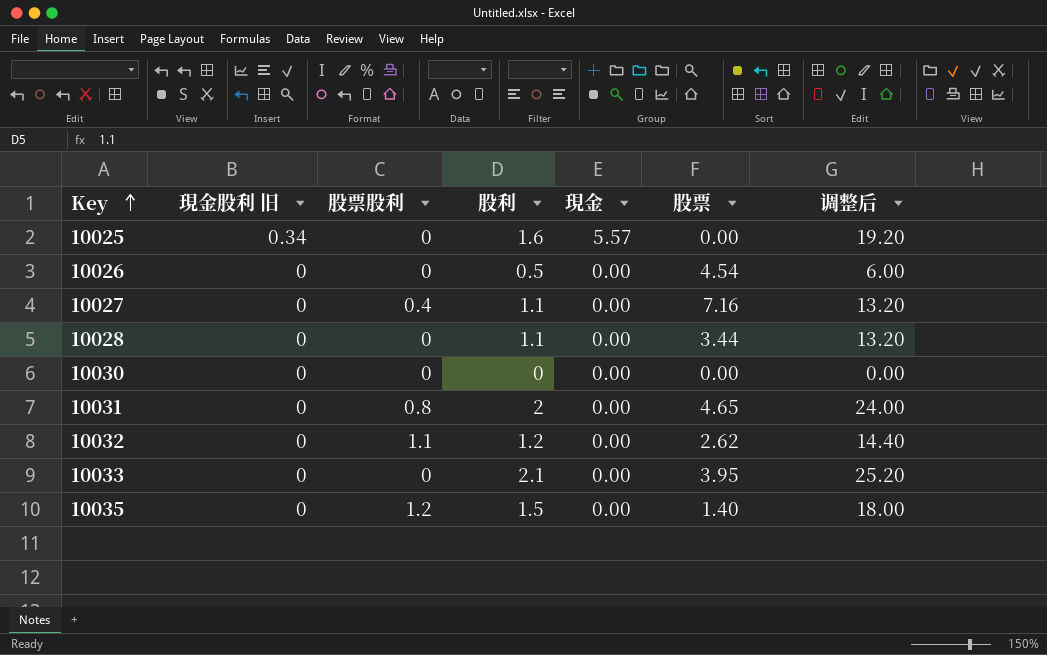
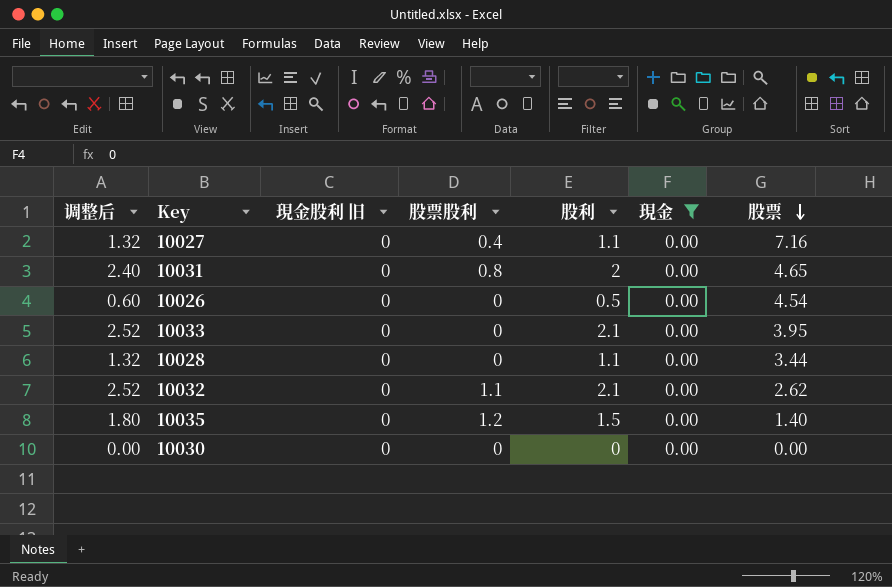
filter: none -> 現金 = 0.00
row order: Key ascending -> 股票 descending
column 调整后 | formula: [股利] * 12 -> [股利] * 1.2
column 调整后 | position: 7 -> 1
10032 | 股利: 1.2 -> 2.1

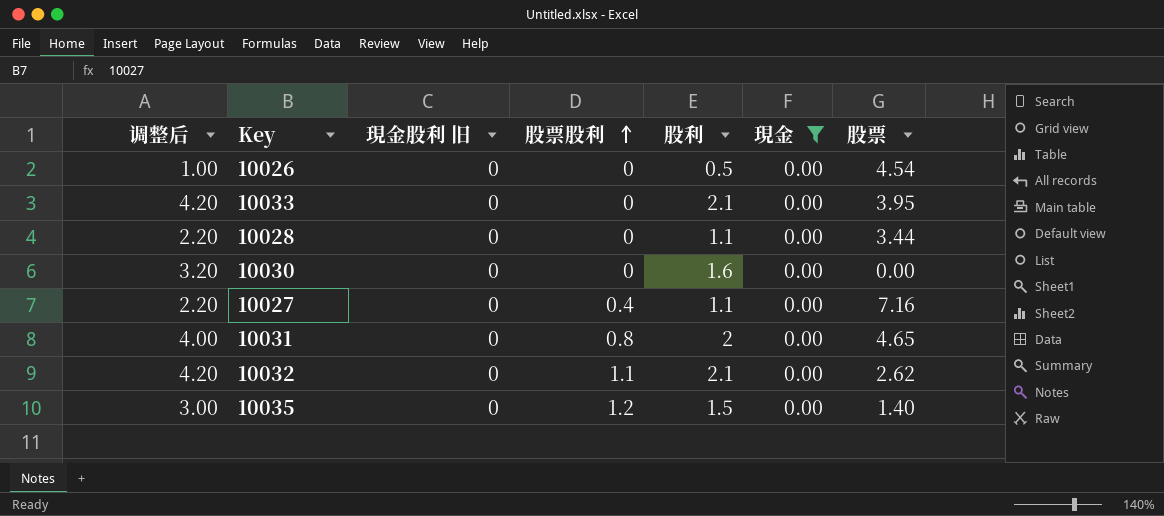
row order: 股票 descending -> 股票股利 ascending
column 调整后 | formula: [股利] * 1.2 -> [股利] * 2
10030 | 股利: 0 -> 1.6

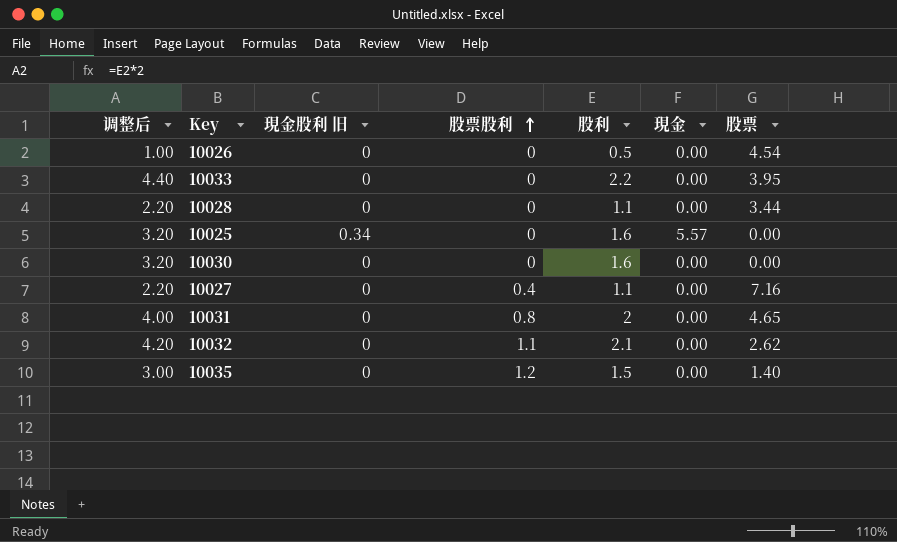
filter: 現金 = 0.00 -> none
10033 | 调整后: 4.20 -> 4.40
10033 | 股利: 2.1 -> 2.2

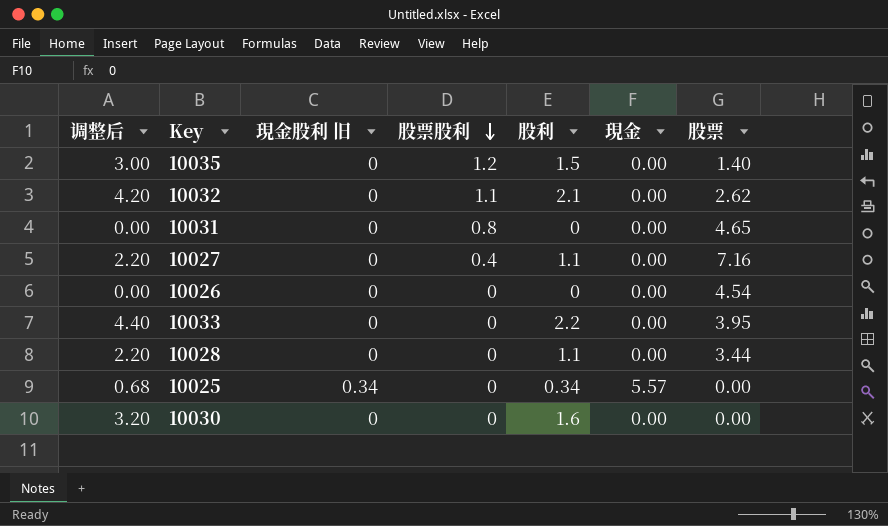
row order: 股票股利 ascending -> 股票股利 descending
10031 | 调整后: 4.00 -> 0.00
10031 | 股利: 2 -> 0
10026 | 调整后: 1.00 -> 0.00
10026 | 股利: 0.5 -> 0
10025 | 调整后: 3.20 -> 0.68
10025 | 股利: 1.6 -> 0.34

